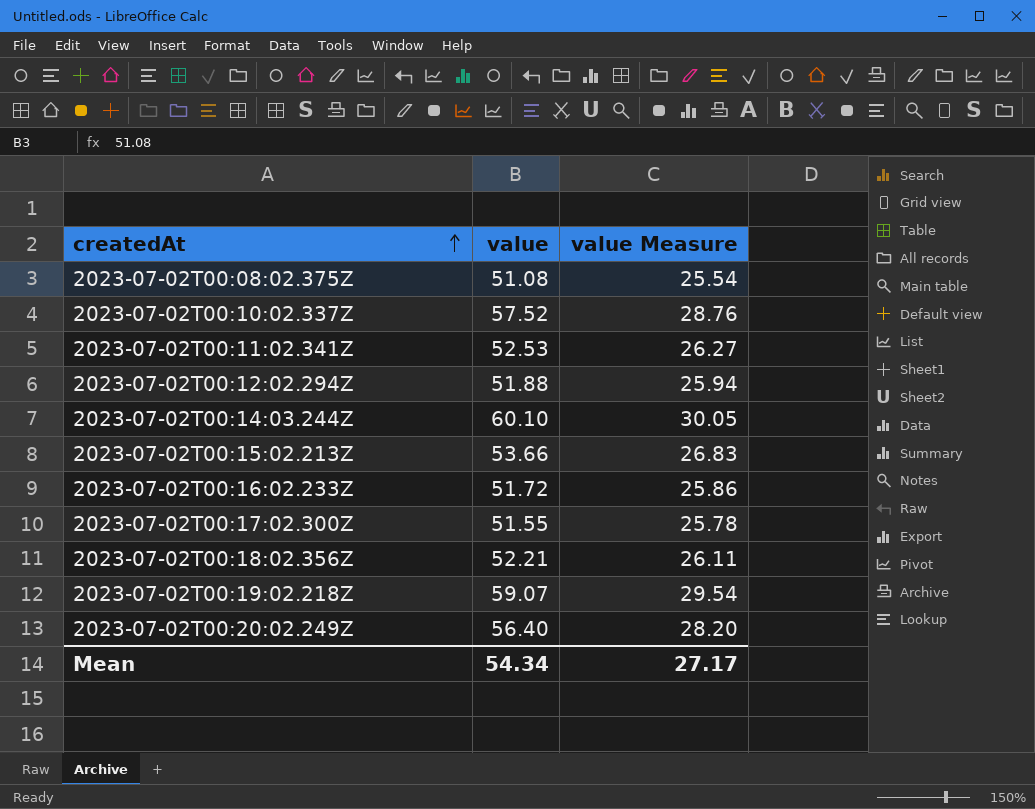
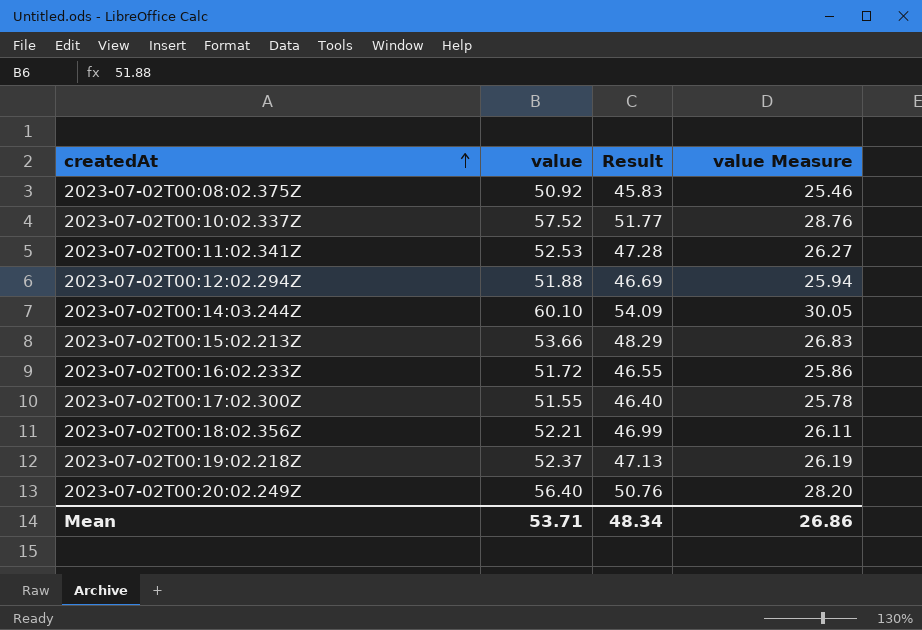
column Result | formula: none -> [value] * 0.9
2023-07-02T00:08:02.375Z | value: 51.08 -> 50.92
2023-07-02T00:08:02.375Z | value Measure: 25.54 -> 25.46
2023-07-02T00:19:02.218Z | value: 59.07 -> 52.37
2023-07-02T00:19:02.218Z | value Measure: 29.54 -> 26.19
Mean | value: 54.34 -> 53.71
Mean | value Measure: 27.17 -> 26.86

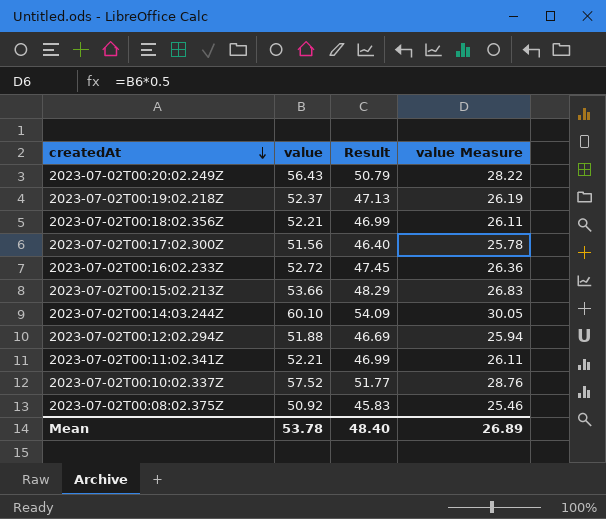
row order: createdAt ascending -> createdAt descending
2023-07-02T00:20:02.249Z | value: 56.40 -> 56.43
2023-07-02T00:20:02.249Z | Result: 50.76 -> 50.79
2023-07-02T00:20:02.249Z | value Measure: 28.20 -> 28.22
2023-07-02T00:17:02.300Z | value: 51.55 -> 51.56
2023-07-02T00:16:02.233Z | value: 51.72 -> 52.72
2023-07-02T00:16:02.233Z | Result: 46.55 -> 47.45
2023-07-02T00:16:02.233Z | value Measure: 25.86 -> 26.36
2023-07-02T00:11:02.341Z | value: 52.53 -> 52.21
2023-07-02T00:11:02.341Z | Result: 47.28 -> 46.99
2023-07-02T00:11:02.341Z | value Measure: 26.27 -> 26.11
Mean | value: 53.71 -> 53.78
Mean | Result: 48.34 -> 48.40
Mean | value Measure: 26.86 -> 26.89

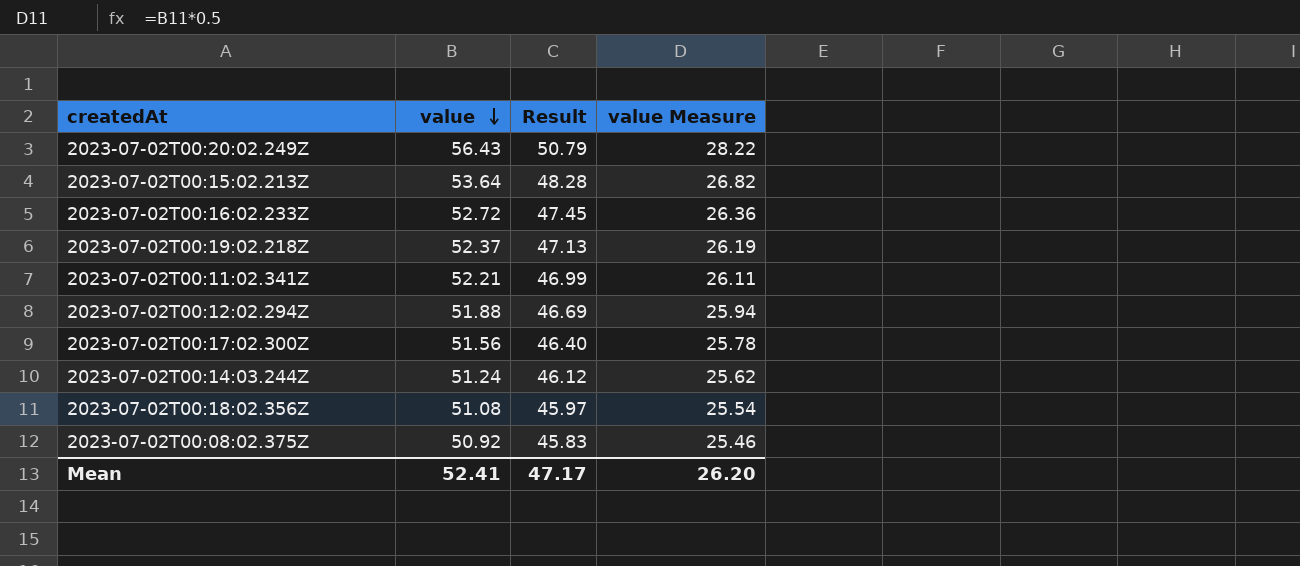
row order: createdAt descending -> value descending
row 2023-07-02T00:10:02.337Z: 57.52 | 51.77 | 28.76 -> none
2023-07-02T00:15:02.213Z | value: 53.66 -> 53.64
2023-07-02T00:15:02.213Z | Result: 48.29 -> 48.28
2023-07-02T00:15:02.213Z | value Measure: 26.83 -> 26.82
2023-07-02T00:14:03.244Z | value: 60.10 -> 51.24
2023-07-02T00:14:03.244Z | Result: 54.09 -> 46.12
2023-07-02T00:14:03.244Z | value Measure: 30.05 -> 25.62
2023-07-02T00:18:02.356Z | value: 52.21 -> 51.08
2023-07-02T00:18:02.356Z | Result: 46.99 -> 45.97
2023-07-02T00:18:02.356Z | value Measure: 26.11 -> 25.54
Mean | value: 53.78 -> 52.41
Mean | Result: 48.40 -> 47.17
Mean | value Measure: 26.89 -> 26.20

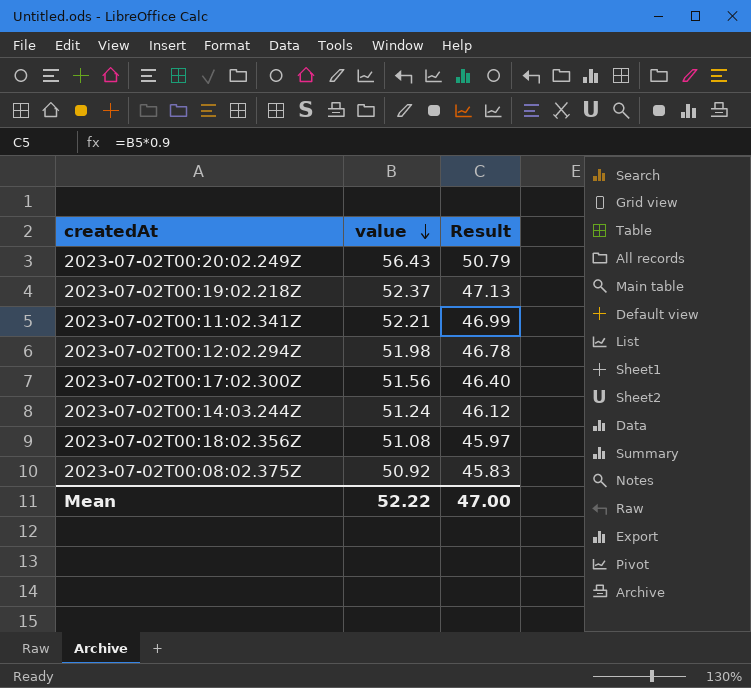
column value Measure | formula: [value] * 0.5 -> none
row 2023-07-02T00:15:02.213Z: 53.64 | 48.28 | 26.82 -> none
row 2023-07-02T00:16:02.233Z: 52.72 | 47.45 | 26.36 -> none
2023-07-02T00:12:02.294Z | value: 51.88 -> 51.98
2023-07-02T00:12:02.294Z | Result: 46.69 -> 46.78
Mean | value: 52.41 -> 52.22
Mean | Result: 47.17 -> 47.00

